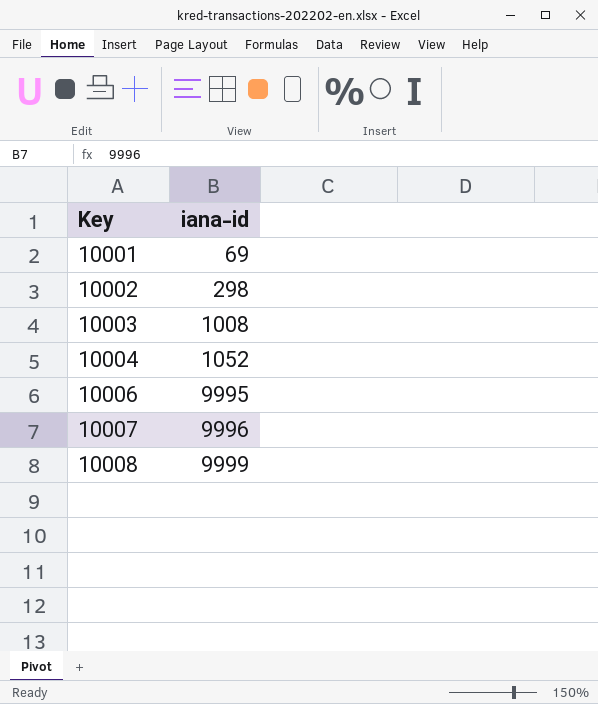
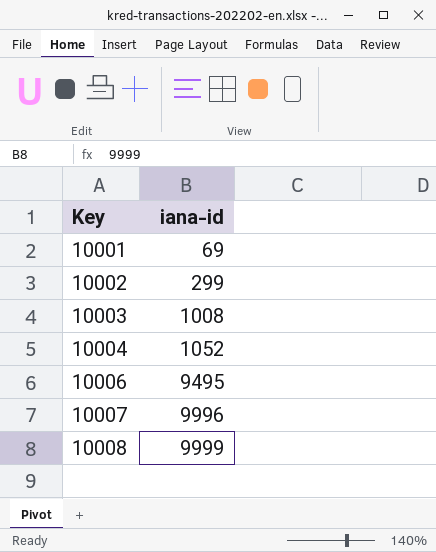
10002 | iana-id: 298 -> 299
10006 | iana-id: 9995 -> 9495

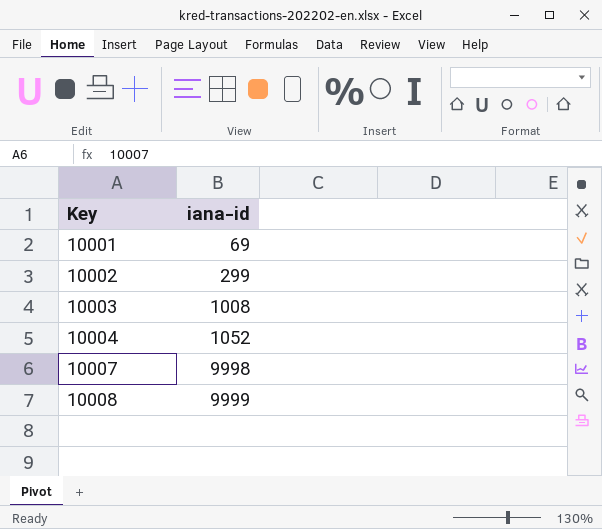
row 10006: 9495 -> none
10007 | iana-id: 9996 -> 9998

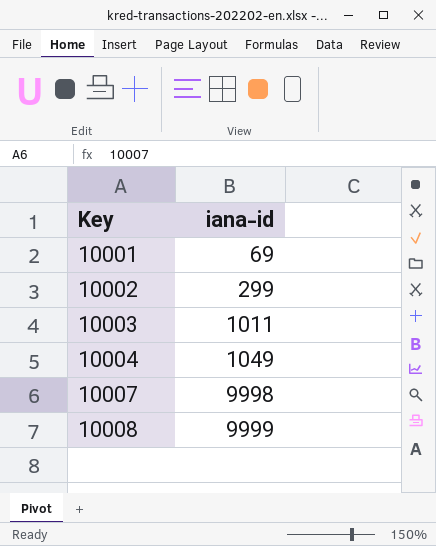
10003 | iana-id: 1008 -> 1011
10004 | iana-id: 1052 -> 1049

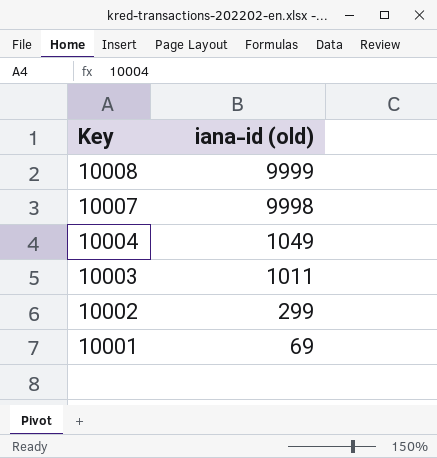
row order: Key ascending -> Key descending
column name: iana-id -> iana-id (old)

